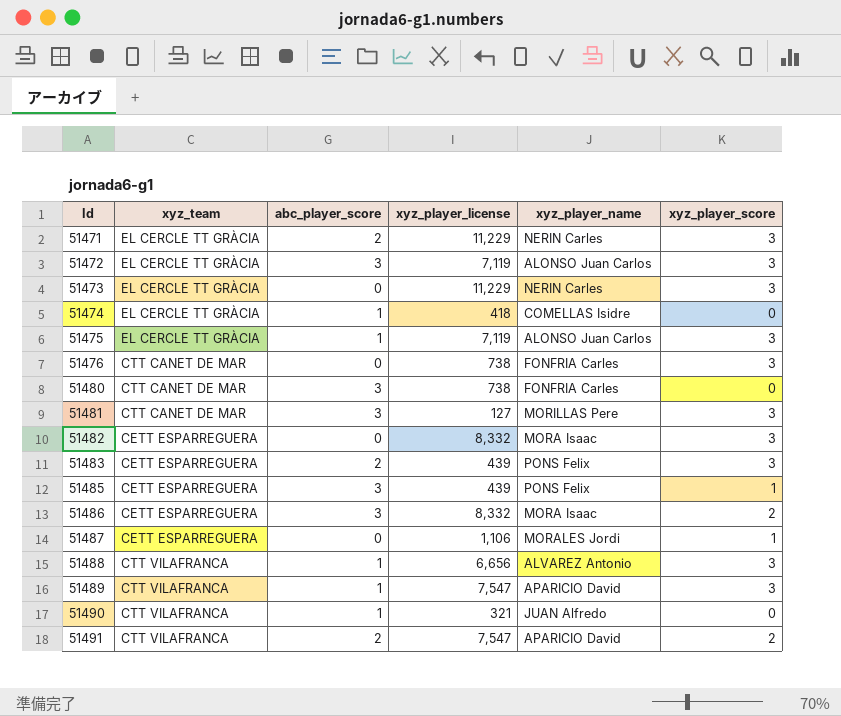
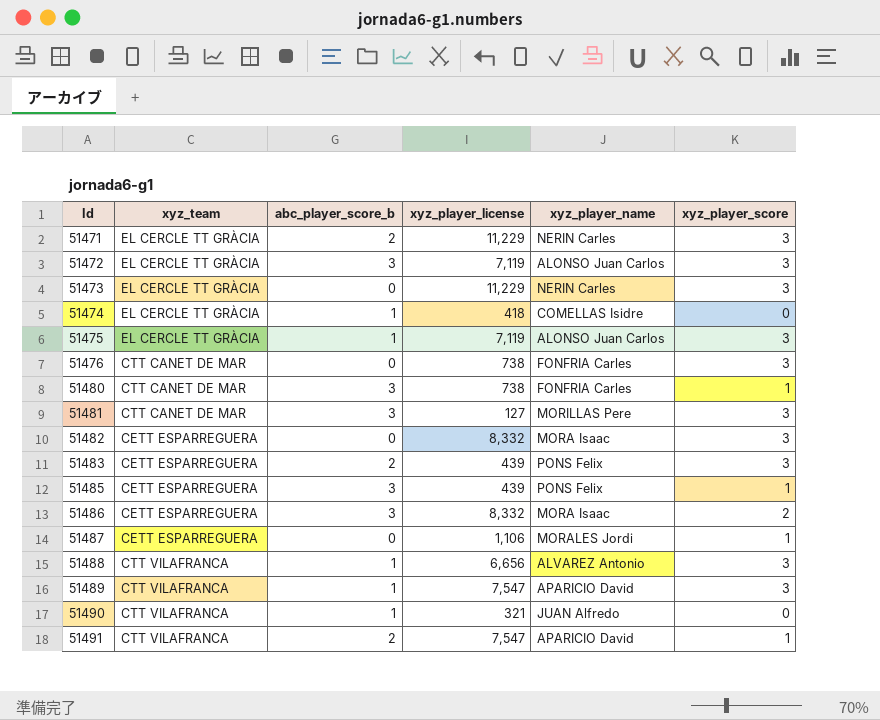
column name: abc_player_score -> abc_player_score_b
51480 | xyz_player_score: 0 -> 1
51491 | xyz_player_score: 2 -> 1

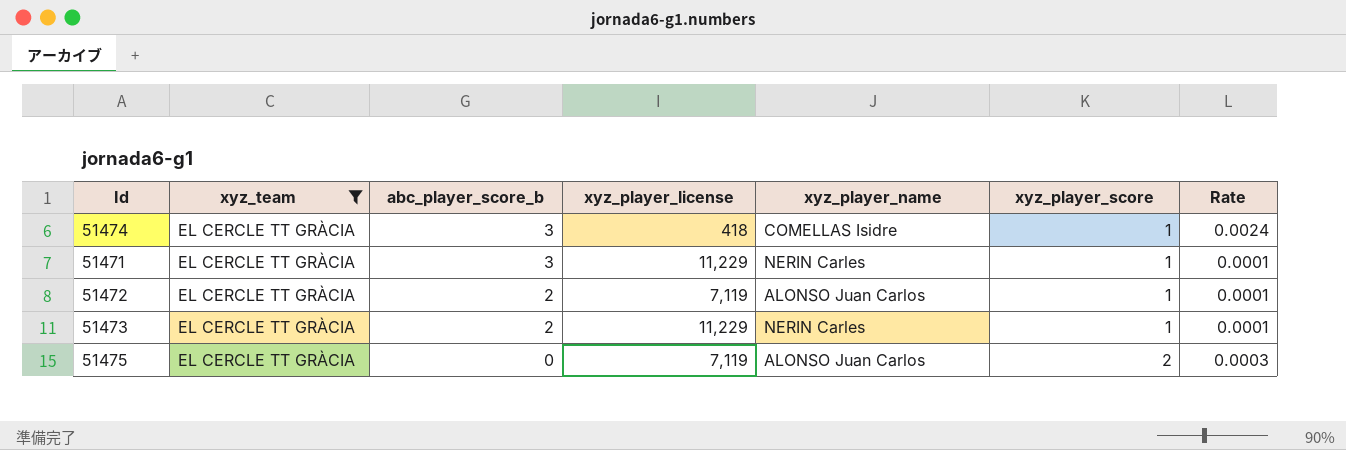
filter: none -> xyz_team = EL CERCLE TT GRÀCIA
row order: Id ascending -> abc_player_score_b descending
column Rate | formula: none -> [xyz_player_score] / [xyz_player_license]
51474 | abc_player_score_b: 1 -> 3
51474 | xyz_player_score: 0 -> 1
51471 | abc_player_score_b: 2 -> 3
51471 | xyz_player_score: 3 -> 1
51472 | abc_player_score_b: 3 -> 2
51472 | xyz_player_score: 3 -> 1
51473 | abc_player_score_b: 0 -> 2
51473 | xyz_player_score: 3 -> 1
51475 | abc_player_score_b: 1 -> 0
51475 | xyz_player_score: 3 -> 2

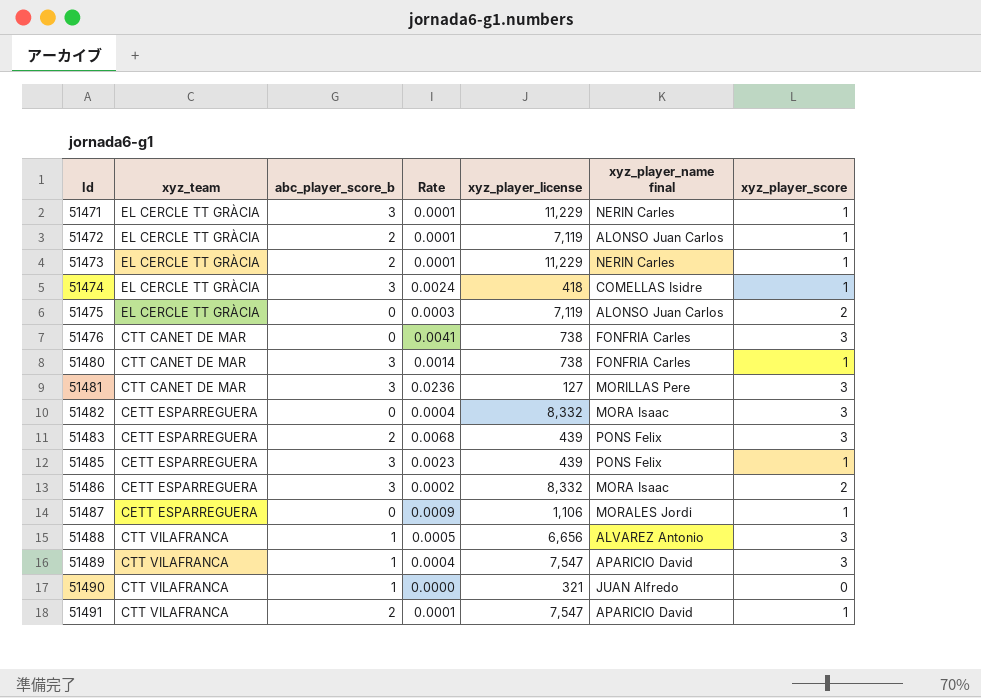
filter: xyz_team = EL CERCLE TT GRÀCIA -> none
row order: abc_player_score_b descending -> Id ascending
column Rate | position: 7 -> 4
column name: xyz_player_name -> xyz_player_name final

